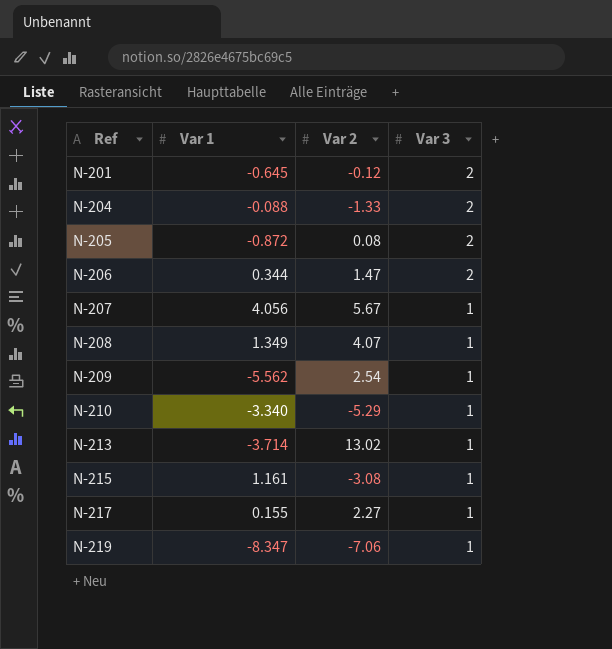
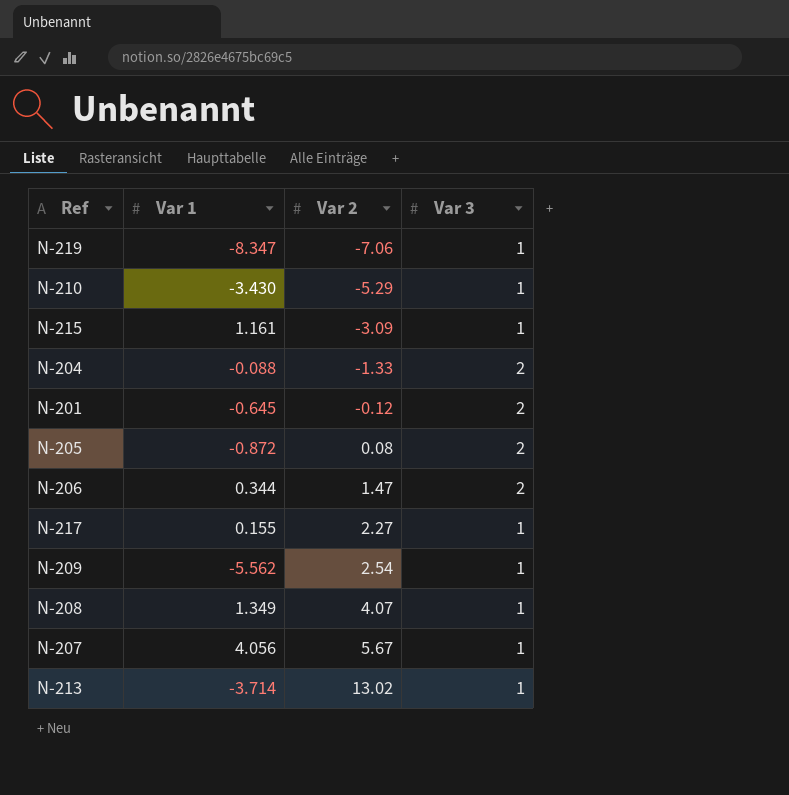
row order: Ref ascending -> Var 2 ascending
N-210 | Var 1: -3.340 -> -3.430
N-215 | Var 2: -3.08 -> -3.09

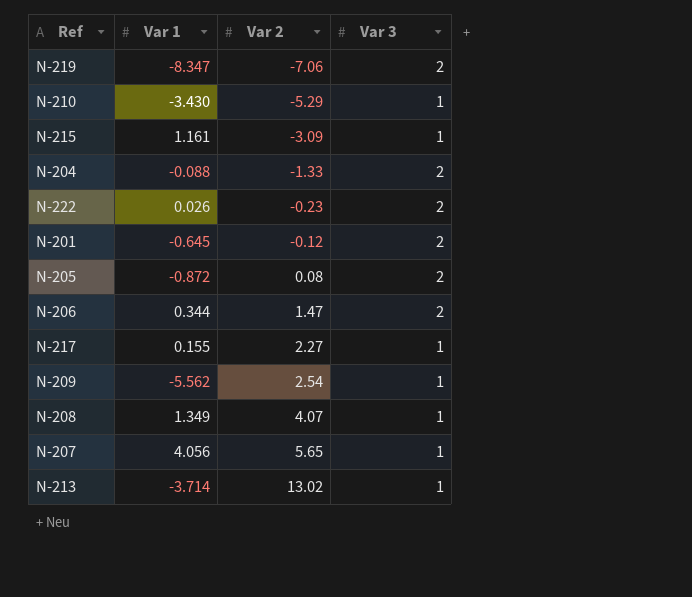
N-219 | Var 3: 1 -> 2
row N-222: none -> 0.026 | -0.23 | 2
N-207 | Var 2: 5.67 -> 5.65

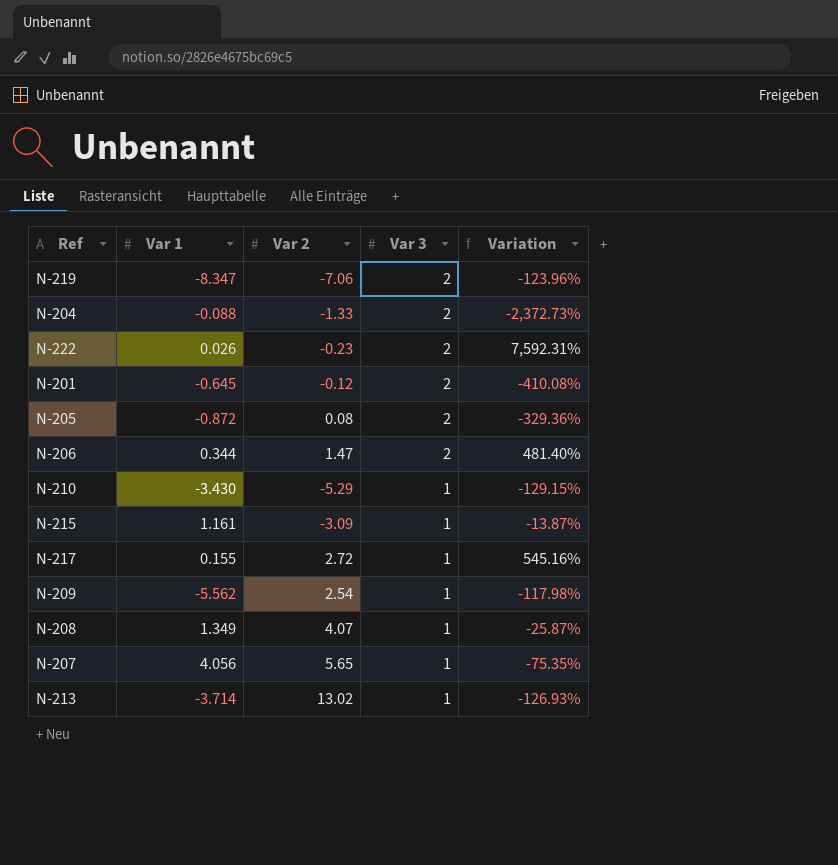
row order: Var 2 ascending -> Var 3 descending
column Variation | formula: none -> ([Var 3] - [Var 1]) / [Var 1]
N-217 | Var 2: 2.27 -> 2.72

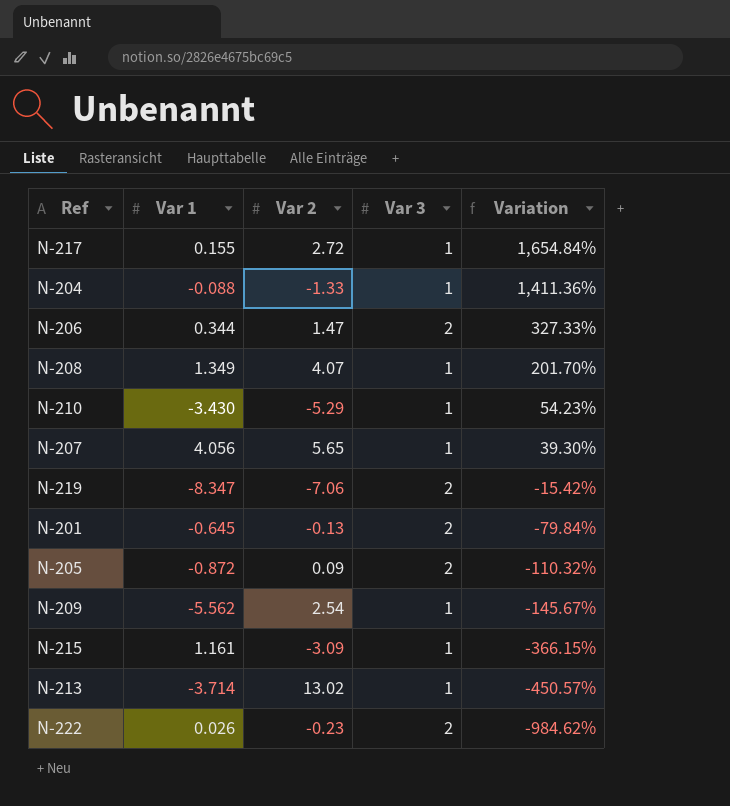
row order: Var 3 descending -> Variation descending
column Variation | formula: ([Var 3] - [Var 1]) / [Var 1] -> ([Var 2] - [Var 1]) / [Var 1]
N-204 | Var 3: 2 -> 1
N-201 | Var 2: -0.12 -> -0.13
N-205 | Var 2: 0.08 -> 0.09

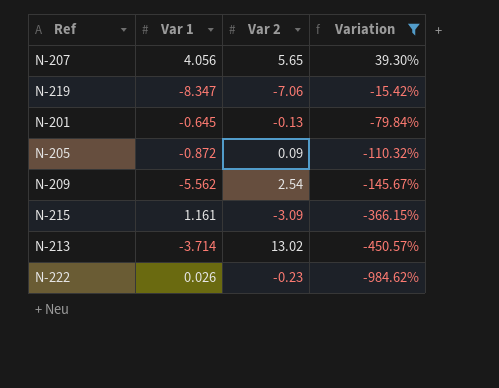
filter: none -> Variation <= 39.30%
column Var 3 | position: 4 -> none

